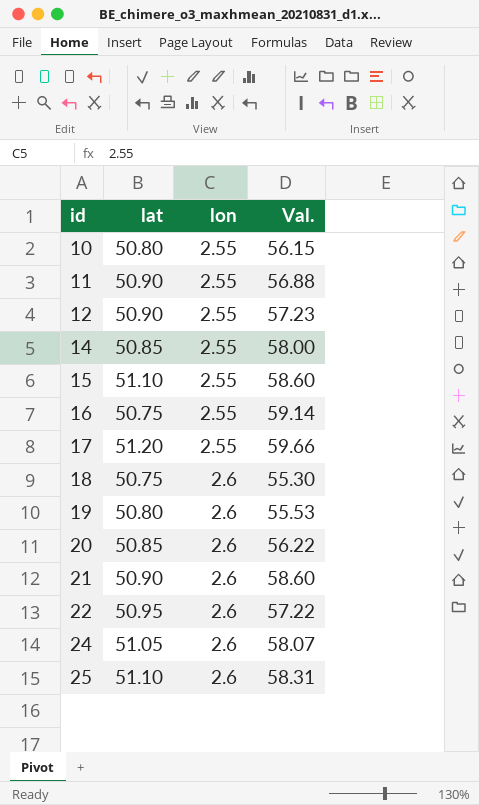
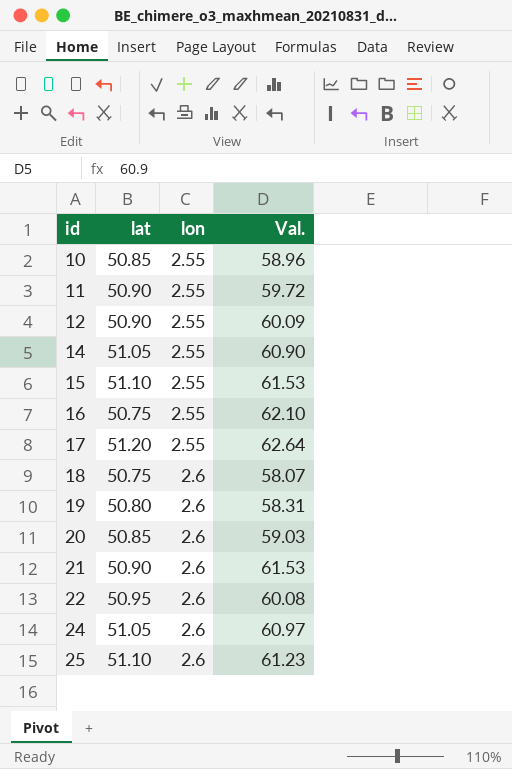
10 | lat: 50.80 -> 50.85
10 | Val.: 56.15 -> 58.96
11 | Val.: 56.88 -> 59.72
12 | Val.: 57.23 -> 60.09
14 | lat: 50.85 -> 51.05
14 | Val.: 58.00 -> 60.90
15 | Val.: 58.60 -> 61.53
16 | Val.: 59.14 -> 62.10
17 | Val.: 59.66 -> 62.64
18 | Val.: 55.30 -> 58.07
19 | Val.: 55.53 -> 58.31
20 | Val.: 56.22 -> 59.03
21 | Val.: 58.60 -> 61.53
22 | Val.: 57.22 -> 60.08
24 | Val.: 58.07 -> 60.97
25 | Val.: 58.31 -> 61.23

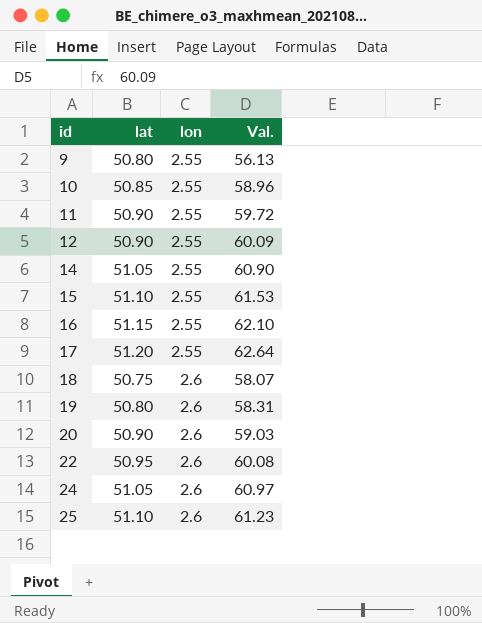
row 21: 50.90 | 2.6 | 61.53 -> none
row 9: none -> 50.80 | 2.55 | 56.13
16 | lat: 50.75 -> 51.15
20 | lat: 50.85 -> 50.90

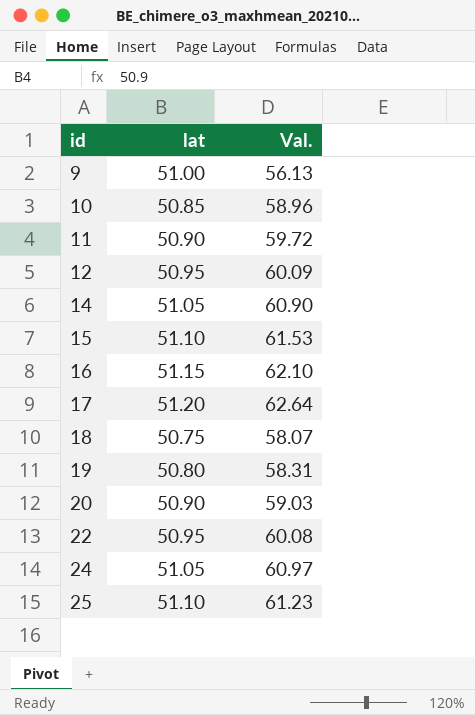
column lon | position: 3 -> none
9 | lat: 50.80 -> 51.00
12 | lat: 50.90 -> 50.95

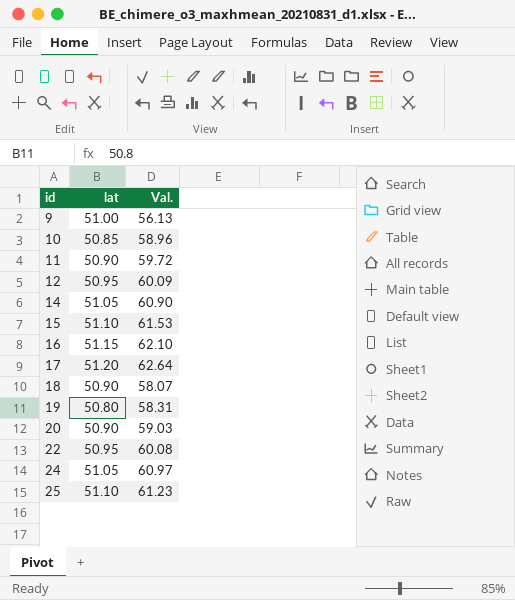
18 | lat: 50.75 -> 50.90

